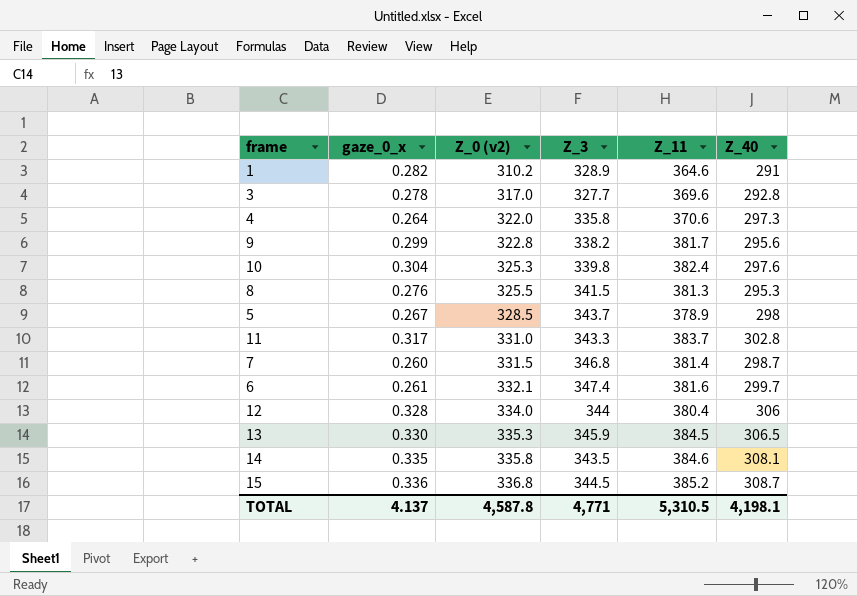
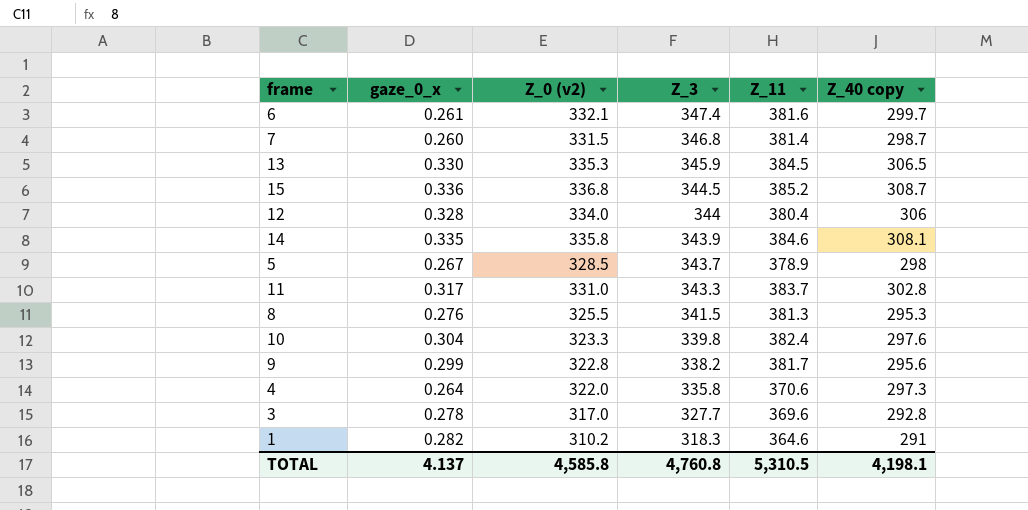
row order: Z_0 (v2) ascending -> Z_3 descending
column name: Z_40 -> Z_40 copy
14 | Z_3: 343.5 -> 343.9
10 | Z_0 (v2): 325.3 -> 323.3
1 | Z_3: 328.9 -> 318.3
TOTAL | Z_0 (v2): 4,587.8 -> 4,585.8
TOTAL | Z_3: 4,771 -> 4,760.8

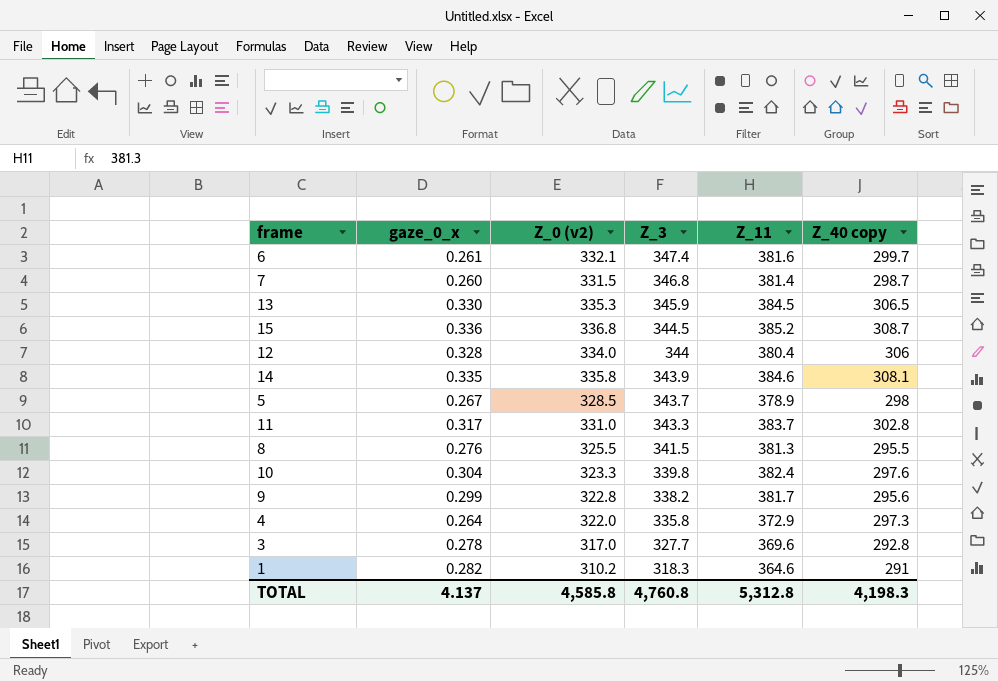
8 | Z_40 copy: 295.3 -> 295.5
4 | Z_11: 370.6 -> 372.9
TOTAL | Z_11: 5,310.5 -> 5,312.8
TOTAL | Z_40 copy: 4,198.1 -> 4,198.3

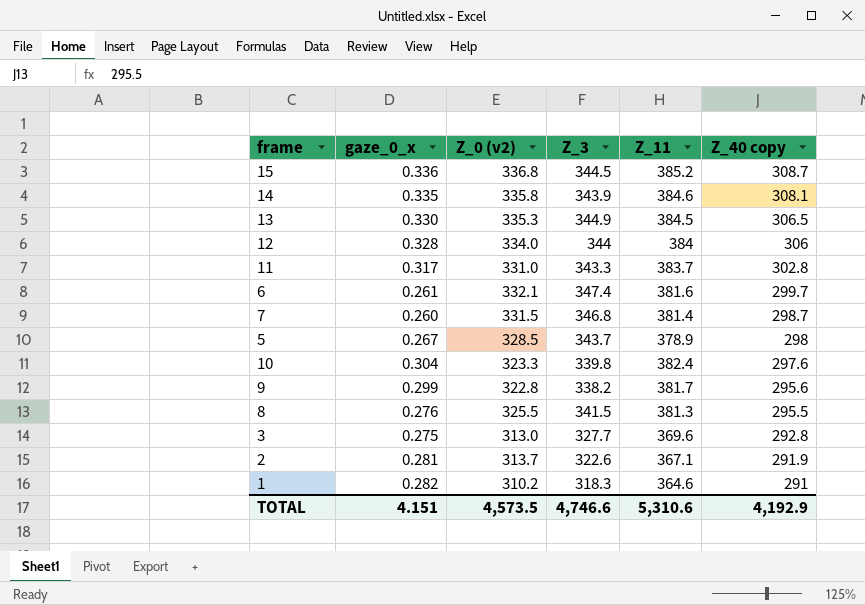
row order: Z_3 descending -> Z_40 copy descending
row 4: 0.264 | 322.0 | 335.8 | 372.9 | 297.3 -> none
13 | Z_3: 345.9 -> 344.9
12 | Z_11: 380.4 -> 384
3 | gaze_0_x: 0.278 -> 0.275
3 | Z_0 (v2): 317.0 -> 313.0
row 2: none -> 0.281 | 313.7 | 322.6 | 367.1 | 291.9
TOTAL | gaze_0_x: 4.137 -> 4.151
TOTAL | Z_0 (v2): 4,585.8 -> 4,573.5
TOTAL | Z_3: 4,760.8 -> 4,746.6
TOTAL | Z_11: 5,312.8 -> 5,310.6
TOTAL | Z_40 copy: 4,198.3 -> 4,192.9

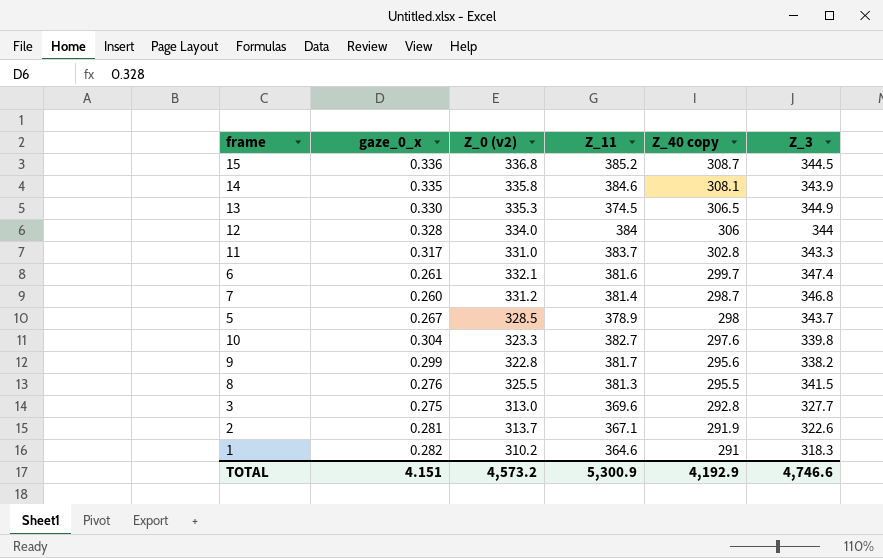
column Z_3 | position: 4 -> 6
13 | Z_11: 384.5 -> 374.5
7 | Z_0 (v2): 331.5 -> 331.2
10 | Z_11: 382.4 -> 382.7
TOTAL | Z_0 (v2): 4,573.5 -> 4,573.2
TOTAL | Z_11: 5,310.6 -> 5,300.9

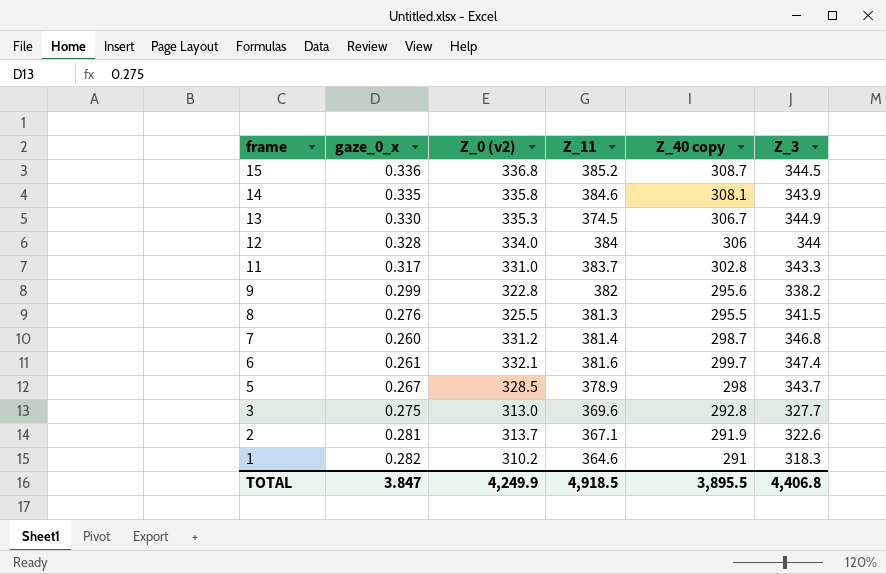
row order: Z_40 copy descending -> frame descending
row 10: 0.304 | 323.3 | 382.7 | 297.6 | 339.8 -> none
13 | Z_40 copy: 306.5 -> 306.7
9 | Z_11: 381.7 -> 382
TOTAL | gaze_0_x: 4.151 -> 3.847
TOTAL | Z_0 (v2): 4,573.2 -> 4,249.9
TOTAL | Z_11: 5,300.9 -> 4,918.5
TOTAL | Z_40 copy: 4,192.9 -> 3,895.5
TOTAL | Z_3: 4,746.6 -> 4,406.8

